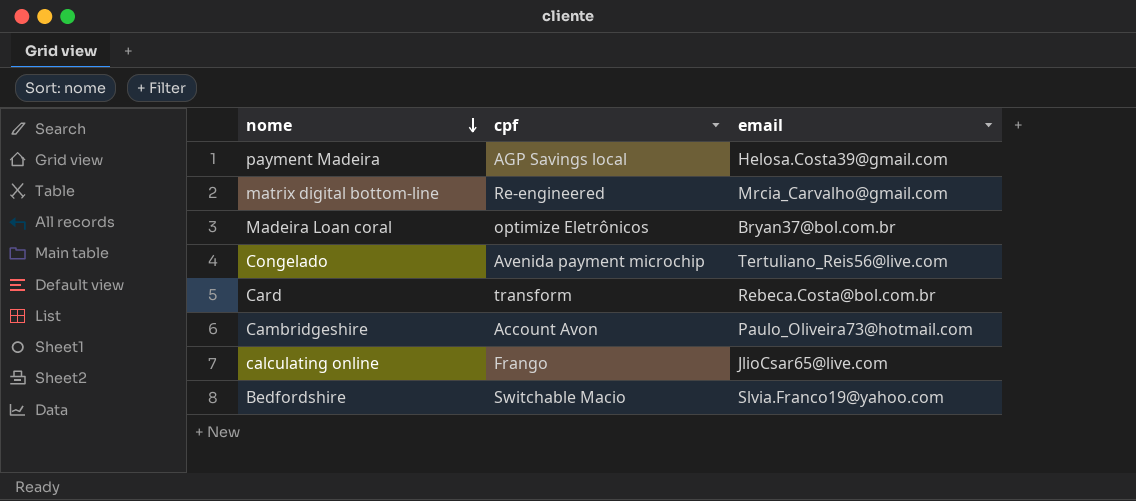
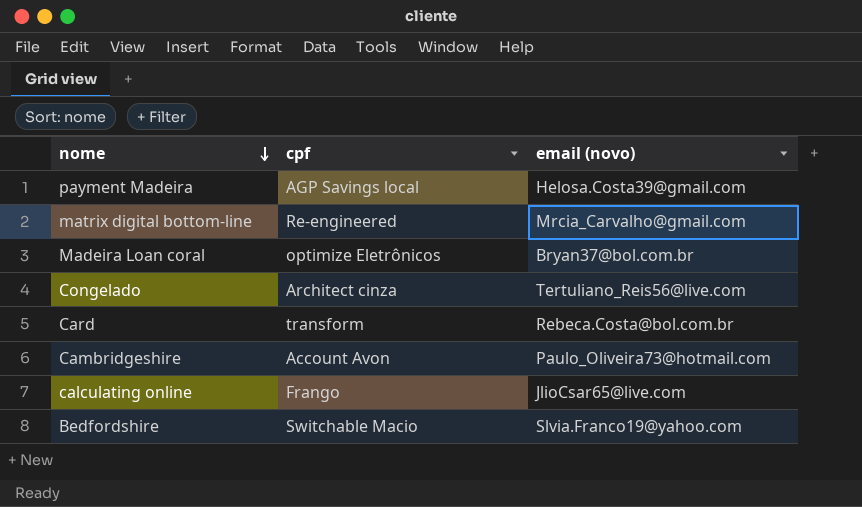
column name: email -> email (novo)
Congelado | cpf: Avenida payment microchip -> Architect cinza

